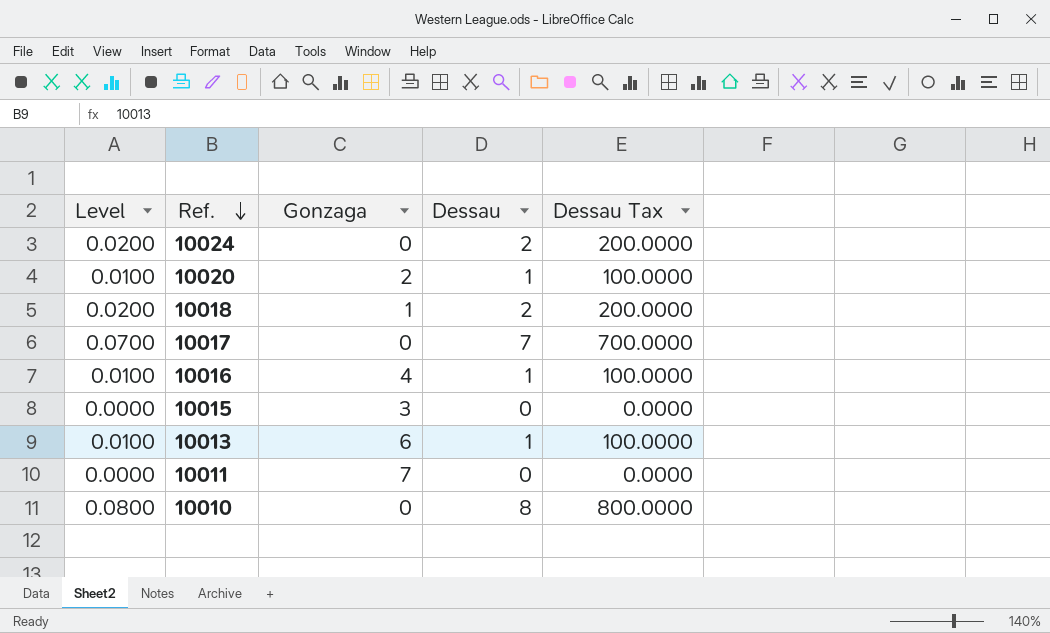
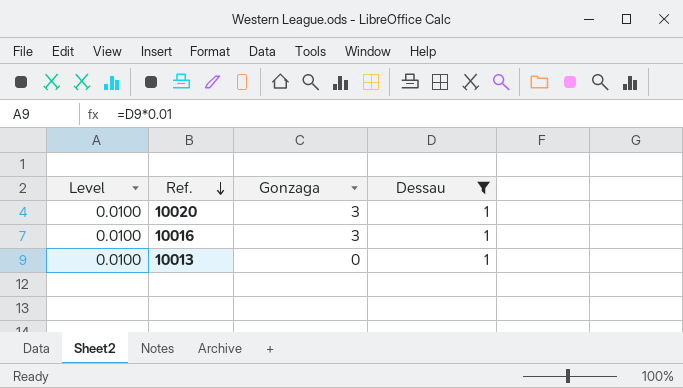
filter: none -> Dessau = 1
column Dessau Tax | formula: [Dessau] * 100 -> none
10020 | Gonzaga: 2 -> 3
10016 | Gonzaga: 4 -> 3
10013 | Gonzaga: 6 -> 0

